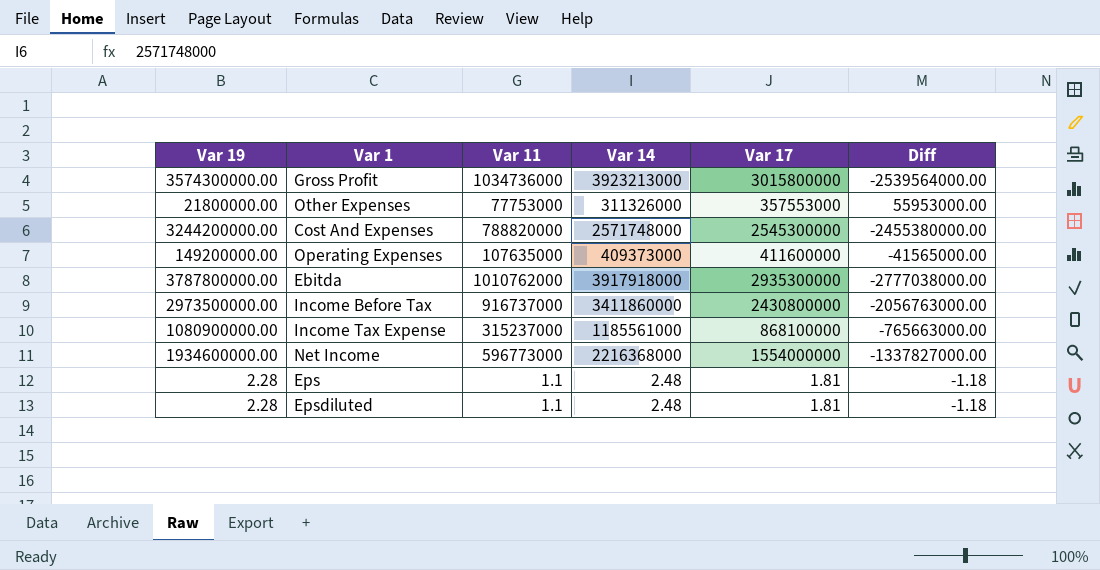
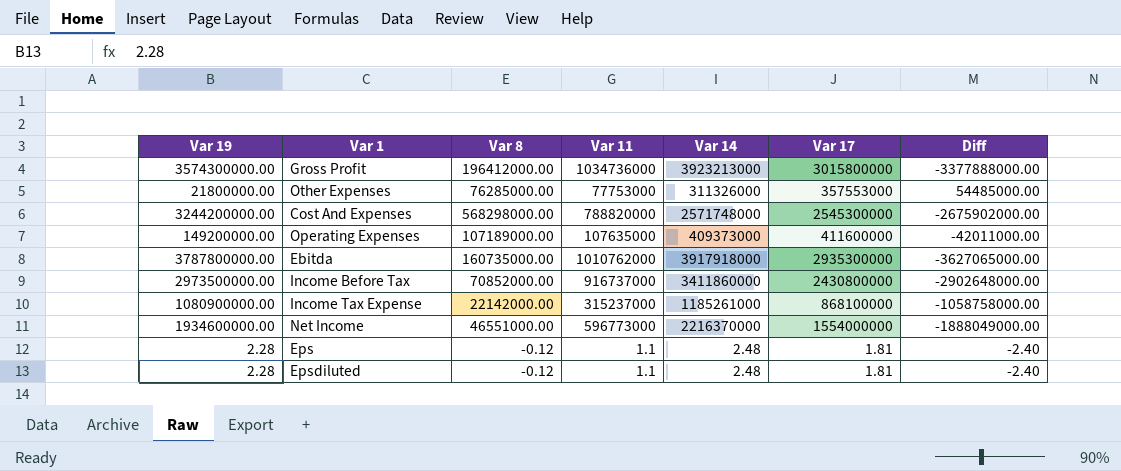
column Var 8 | position: none -> 3
column Diff | formula: [Var 11] - [Var 19] -> [Var 8] - [Var 19]
Income Tax Expense | Var 14: 1185561000 -> 1185261000
Net Income | Var 14: 2216368000 -> 2216370000

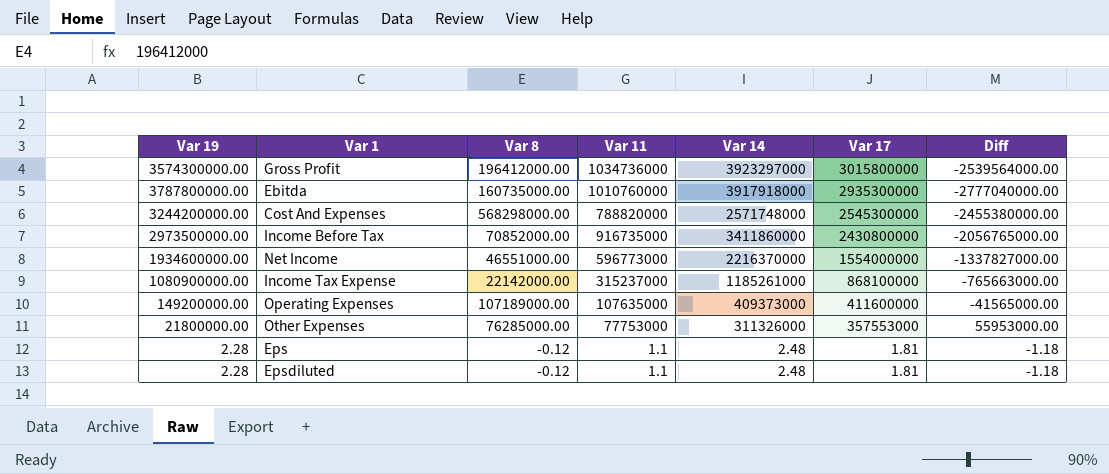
row order: none -> Var 17 descending
column Diff | formula: [Var 8] - [Var 19] -> [Var 11] - [Var 19]
Gross Profit | Var 14: 3923213000 -> 3923297000
Ebitda | Var 11: 1010762000 -> 1010760000
Income Before Tax | Var 11: 916737000 -> 916735000

